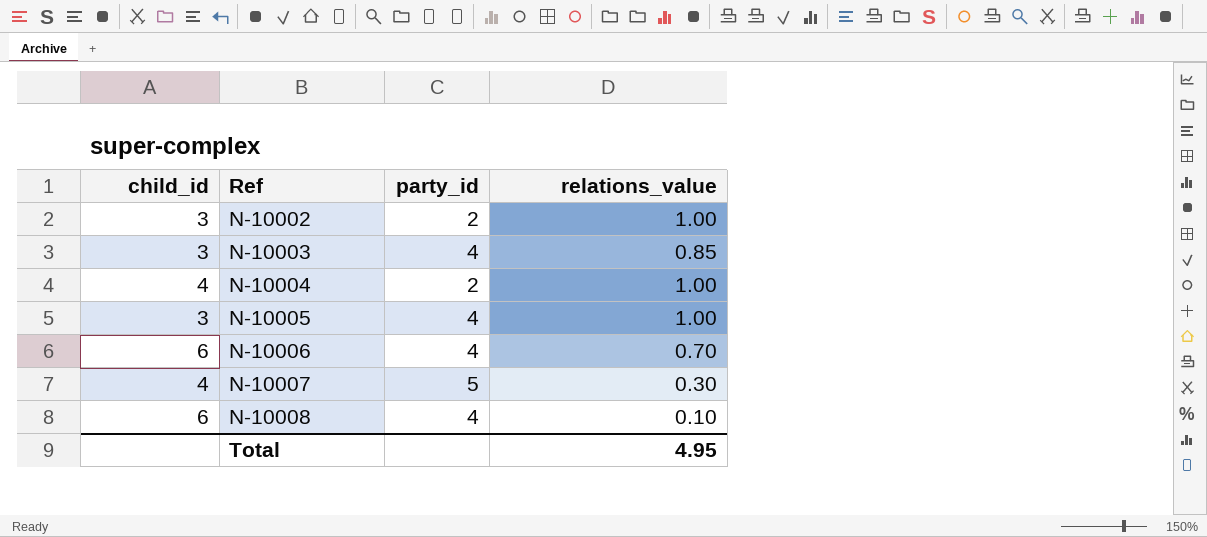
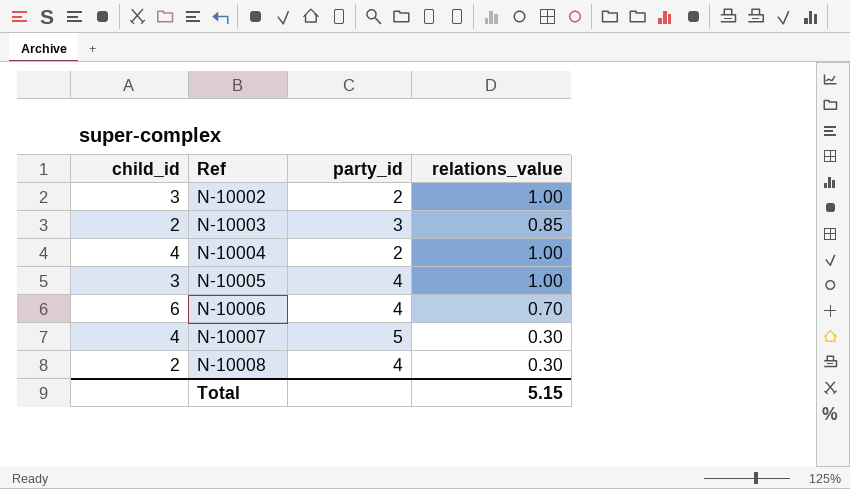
N-10003 | child_id: 3 -> 2
N-10003 | party_id: 4 -> 3
N-10008 | child_id: 6 -> 2
N-10008 | relations_value: 0.10 -> 0.30
Total | relations_value: 4.95 -> 5.15

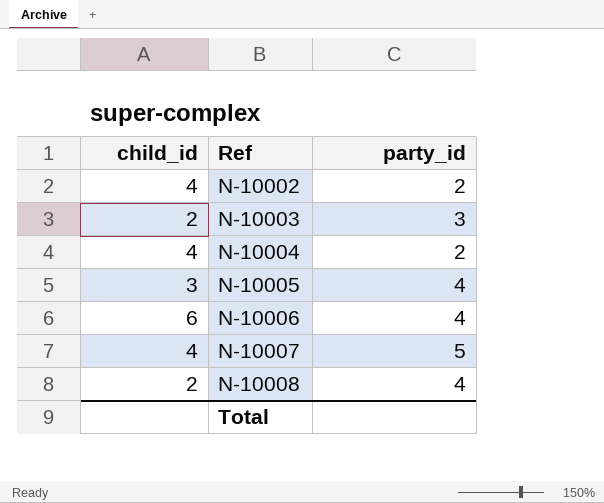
column relations_value | position: 4 -> none
N-10002 | child_id: 3 -> 4

